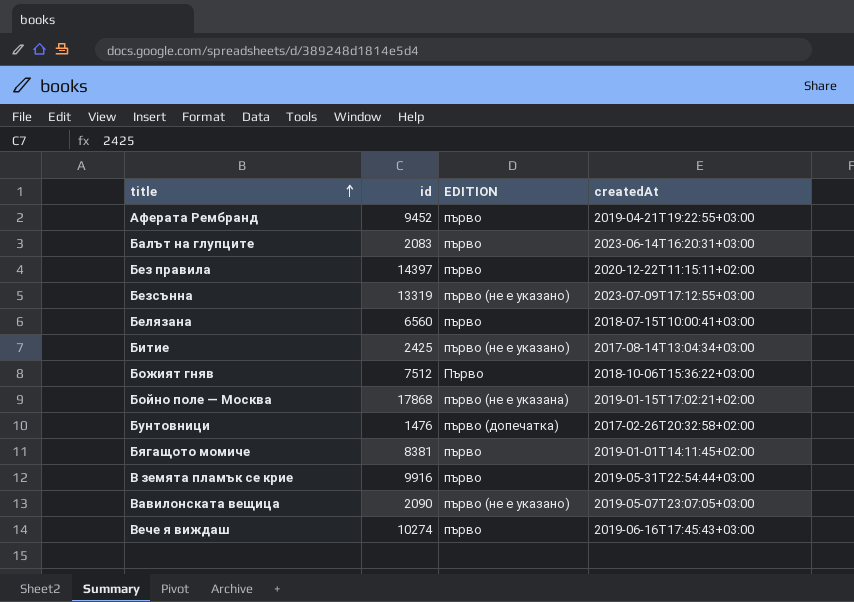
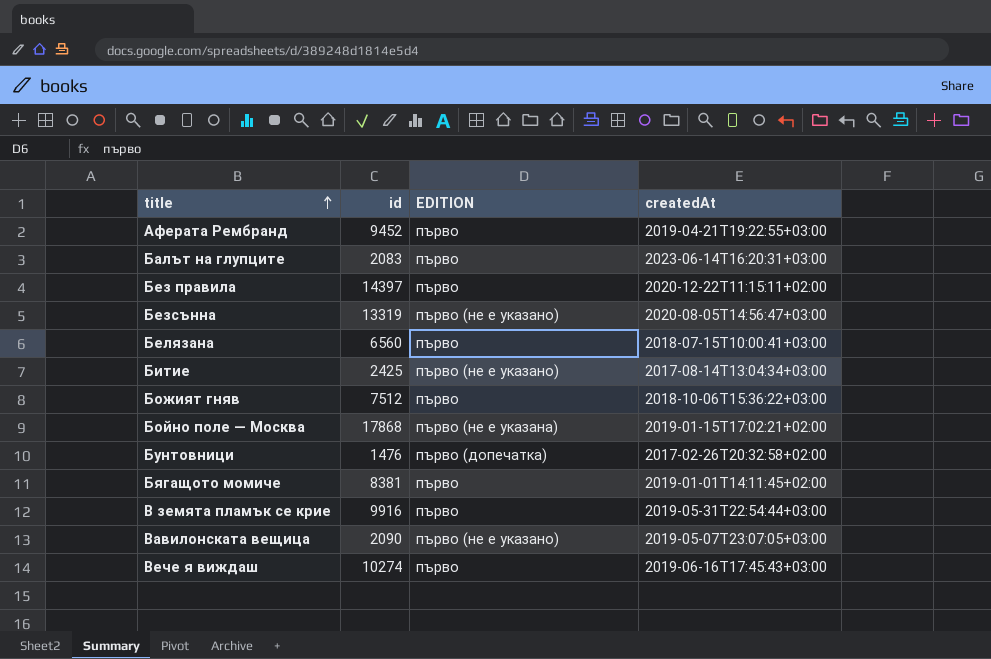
Безсънна | createdAt: 2023-07-09T17:12:55+03:00 -> 2020-08-05T14:56:47+03:00
Божият гняв | EDITION: Първо -> първо

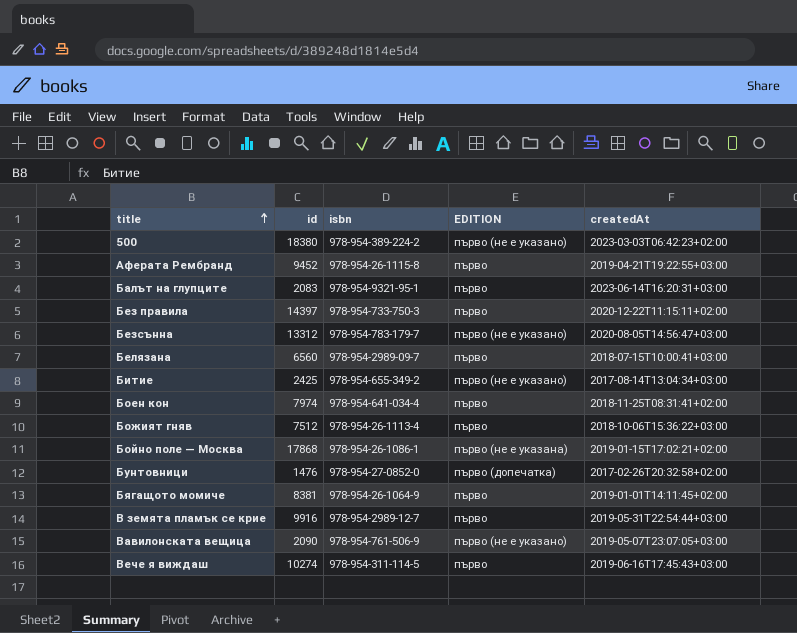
column isbn | position: none -> 3
row 500: none -> 18380 | 978-954-389-224-2 | първо (не е указано) | 2023-03-03T06:42:23+02:00
Безсънна | id: 13319 -> 13312
row Боен кон: none -> 7974 | 978-954-641-034-4 | първо | 2018-11-25T08:31:41+02:00

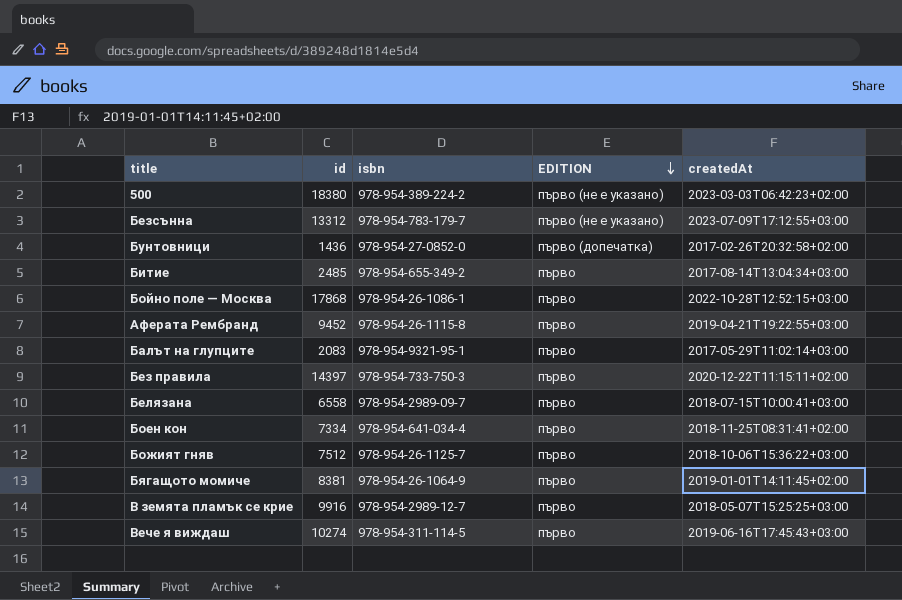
row order: title ascending -> EDITION descending
row Вавилонската вещица: 2090 | 978-954-761-506-9 | първо (не е указано) | 2019-05-07T23:07:05+03:00 -> none
Безсънна | createdAt: 2020-08-05T14:56:47+03:00 -> 2023-07-09T17:12:55+03:00
Бунтовници | id: 1476 -> 1436
Битие | id: 2425 -> 2485
Битие | EDITION: първо (не е указано) -> първо
Бойно поле — Москва | EDITION: първо (не е указана) -> първо
Бойно поле — Москва | createdAt: 2019-01-15T17:02:21+02:00 -> 2022-10-28T12:52:15+03:00
Балът на глупците | createdAt: 2023-06-14T16:20:31+03:00 -> 2017-05-29T11:02:14+03:00
Белязана | id: 6560 -> 6558
Боен кон | id: 7974 -> 7334
Божият гняв | isbn: 978-954-26-1113-4 -> 978-954-26-1125-7
В земята пламък се крие | createdAt: 2019-05-31T22:54:44+03:00 -> 2018-05-07T15:25:25+03:00

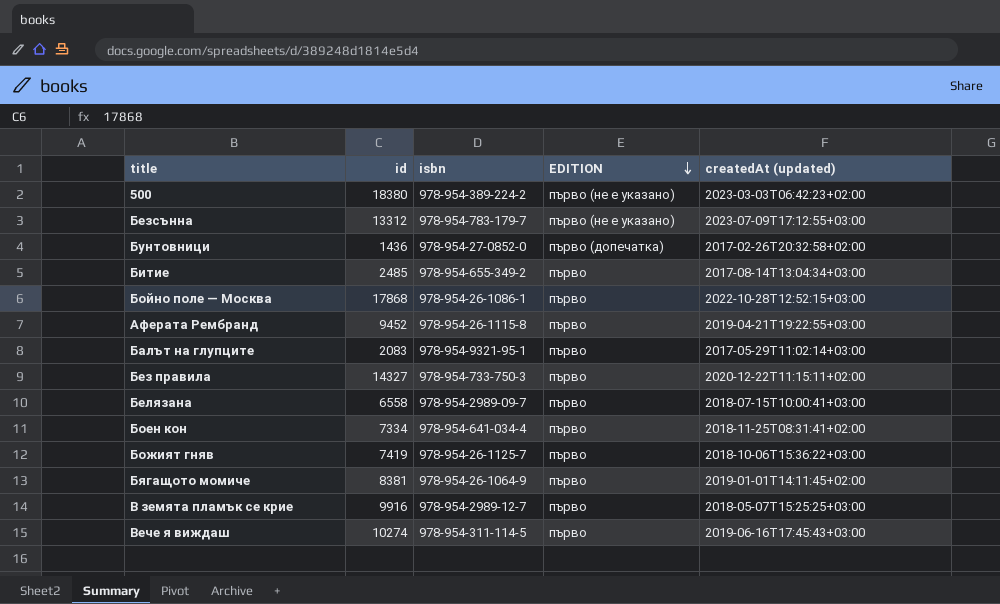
column name: createdAt -> createdAt (updated)
Без правила | id: 14397 -> 14327
Божият гняв | id: 7512 -> 7419

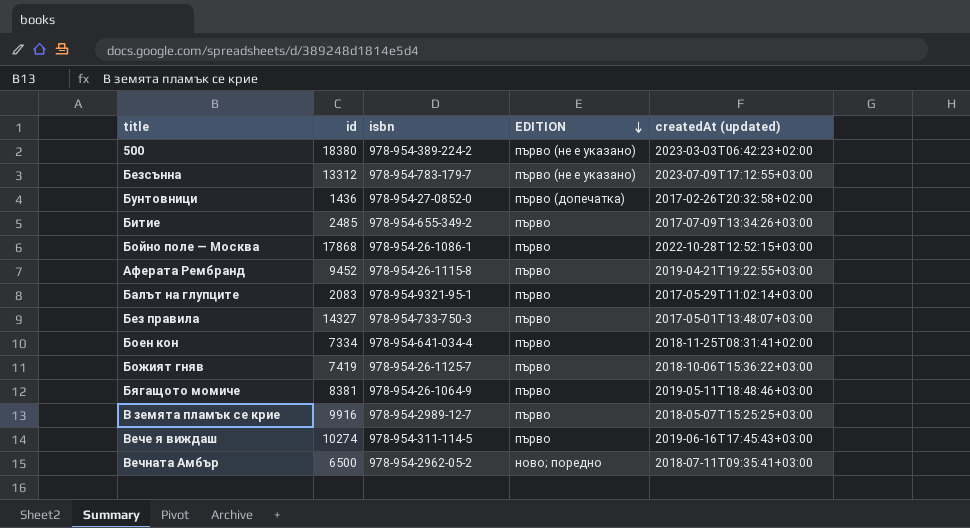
row Белязана: 6558 | 978-954-2989-09-7 | първо | 2018-07-15T10:00:41+03:00 -> none
Битие | createdAt (updated): 2017-08-14T13:04:34+03:00 -> 2017-07-09T13:34:26+03:00
Без правила | createdAt (updated): 2020-12-22T11:15:11+02:00 -> 2017-05-01T13:48:07+03:00
Бягащото момиче | createdAt (updated): 2019-01-01T14:11:45+02:00 -> 2019-05-11T18:48:46+03:00
row Вечната Амбър: none -> 6500 | 978-954-2962-05-2 | ново; поредно | 2018-07-11T09:35:41+03:00

